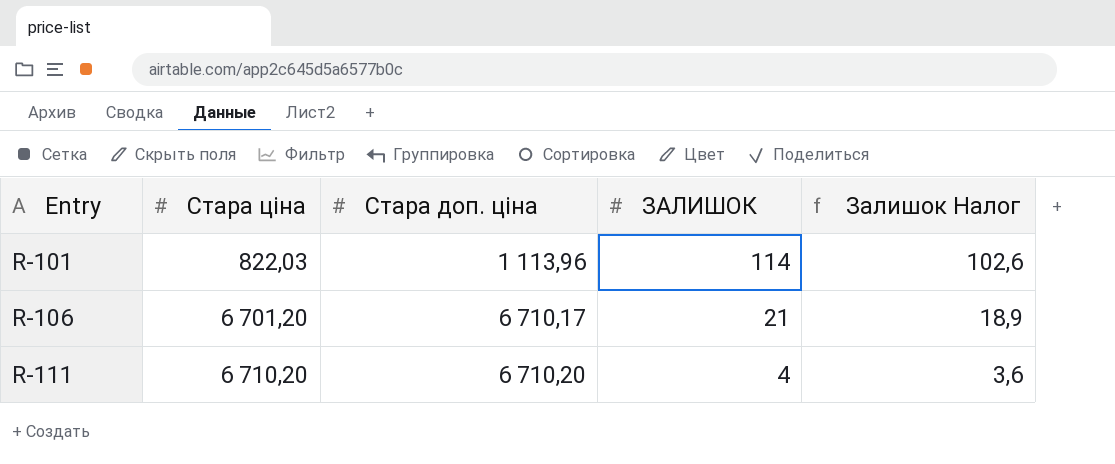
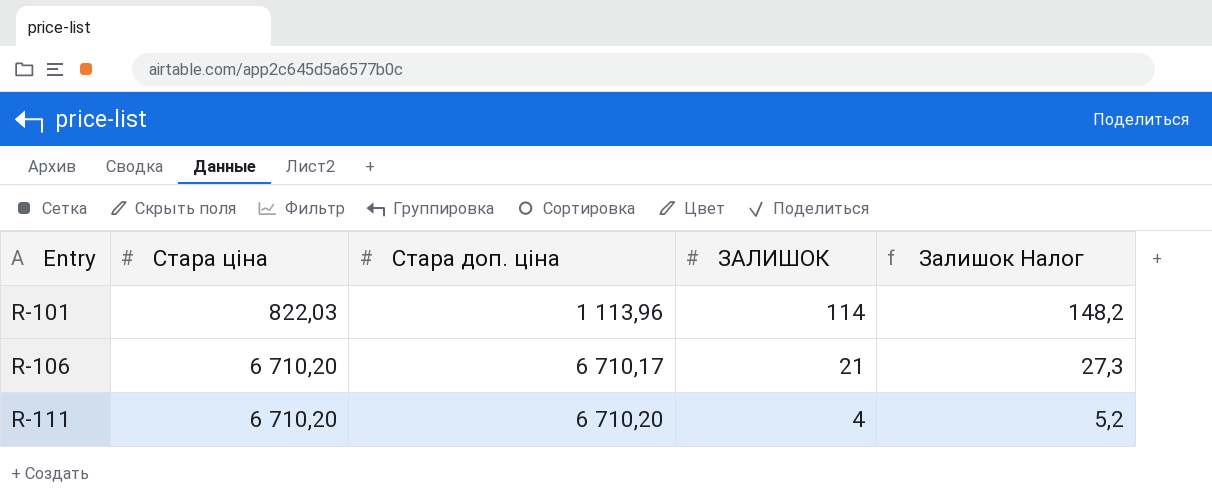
column Залишок Налог | formula: [ЗАЛИШОК] * 0,9 -> [ЗАЛИШОК] * 1,3
R-106 | Стара ціна: 6 701,20 -> 6 710,20

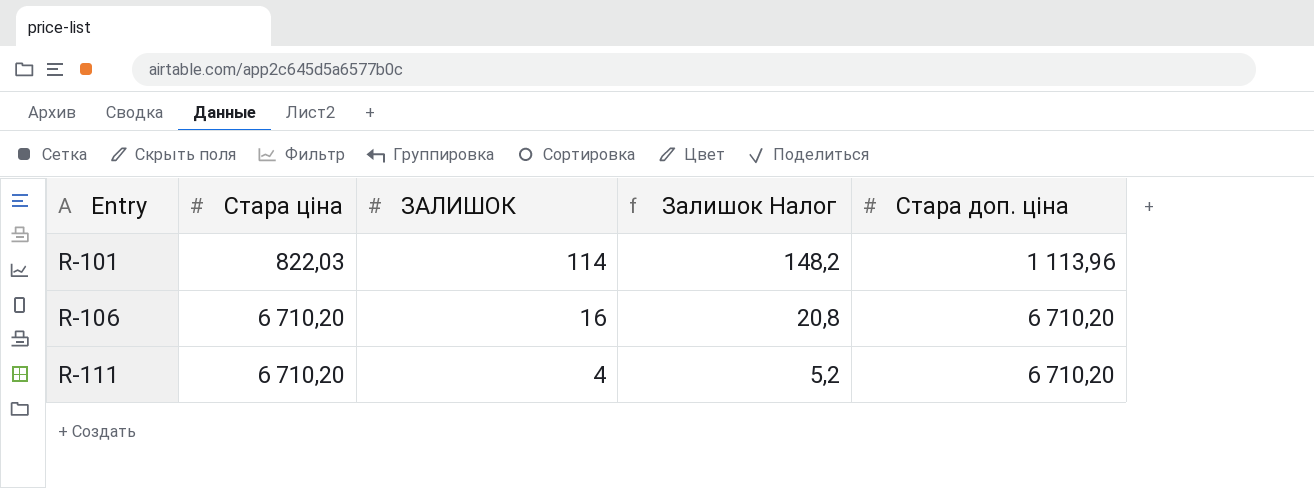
column Стара доп. ціна | position: 3 -> 5
R-106 | ЗАЛИШОК: 21 -> 16
R-106 | Залишок Налог: 27,3 -> 20,8
R-106 | Стара доп. ціна: 6 710,17 -> 6 710,20

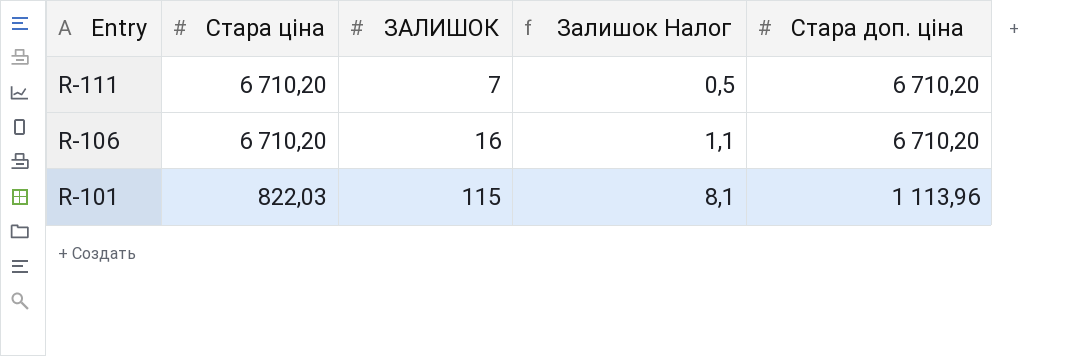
row order: Entry ascending -> Entry descending
column Залишок Налог | formula: [ЗАЛИШОК] * 1,3 -> [ЗАЛИШОК] * 0,07
R-111 | ЗАЛИШОК: 4 -> 7
R-101 | ЗАЛИШОК: 114 -> 115

